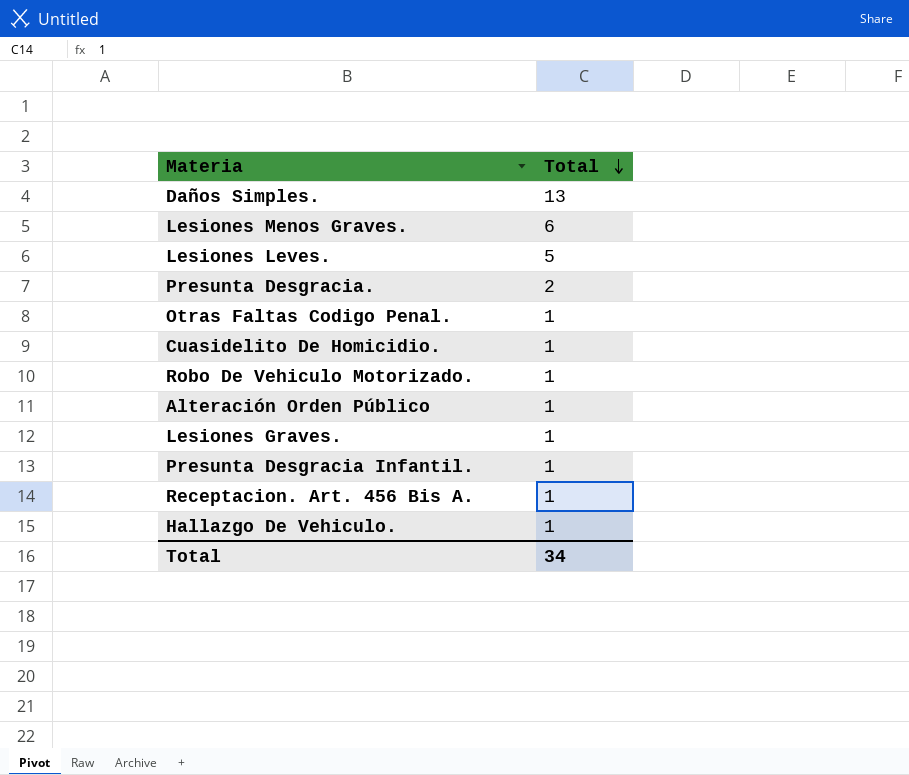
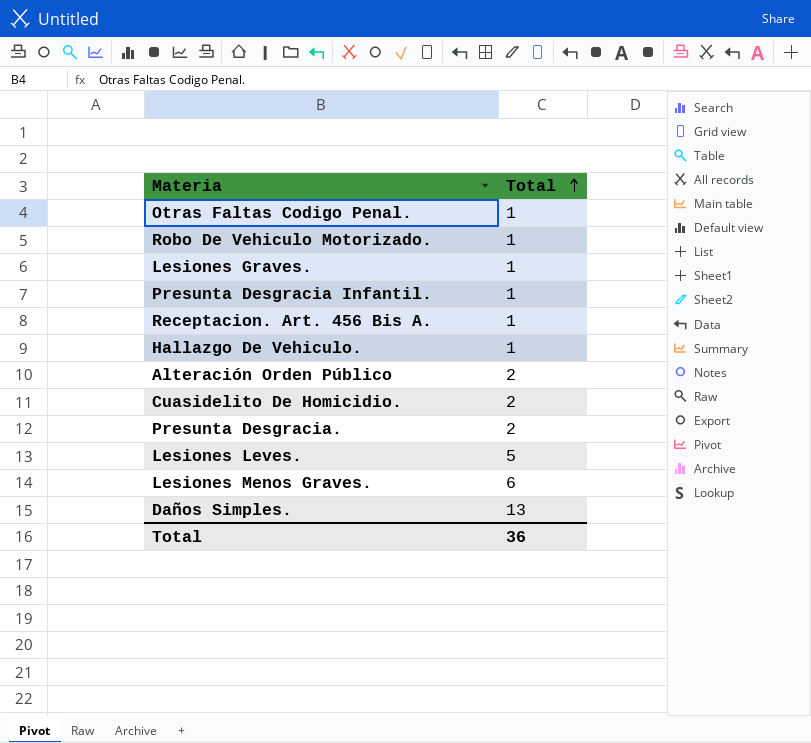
row order: Total descending -> Total ascending
Alteración Orden Público | Total: 1 -> 2
Cuasidelito De Homicidio. | Total: 1 -> 2
Total | Total: 34 -> 36

